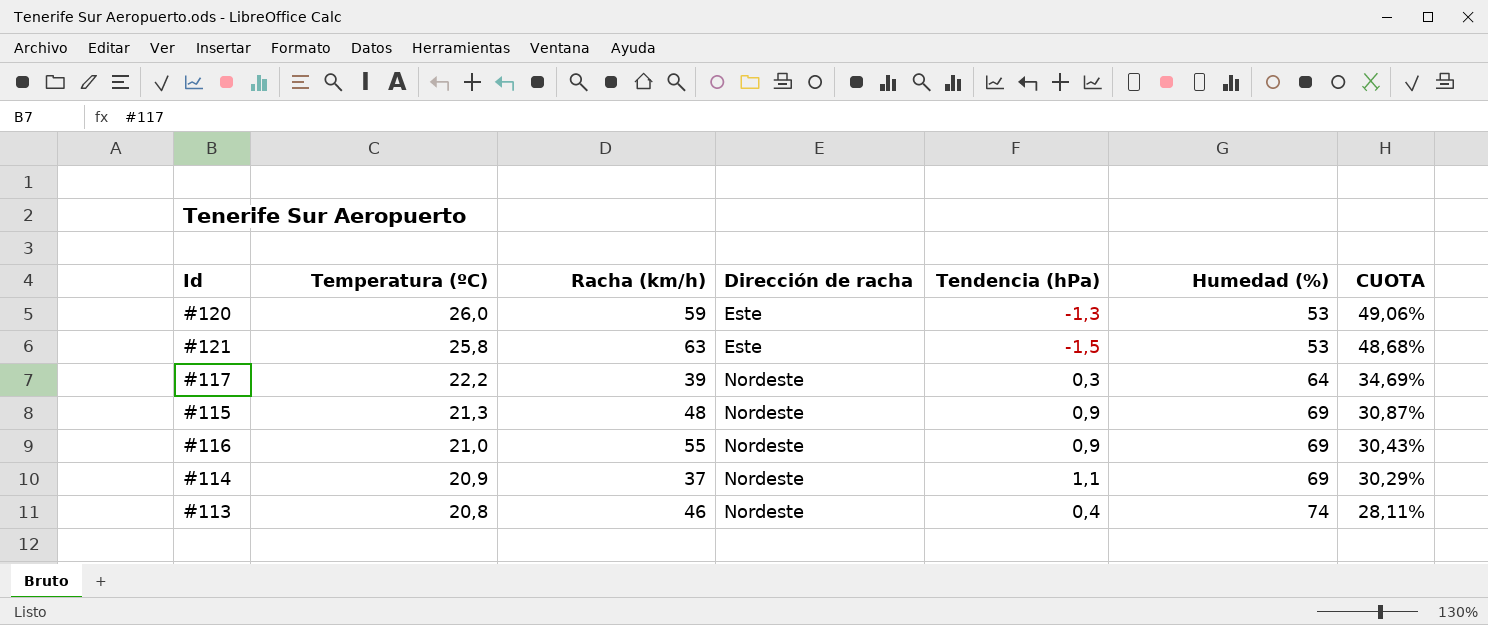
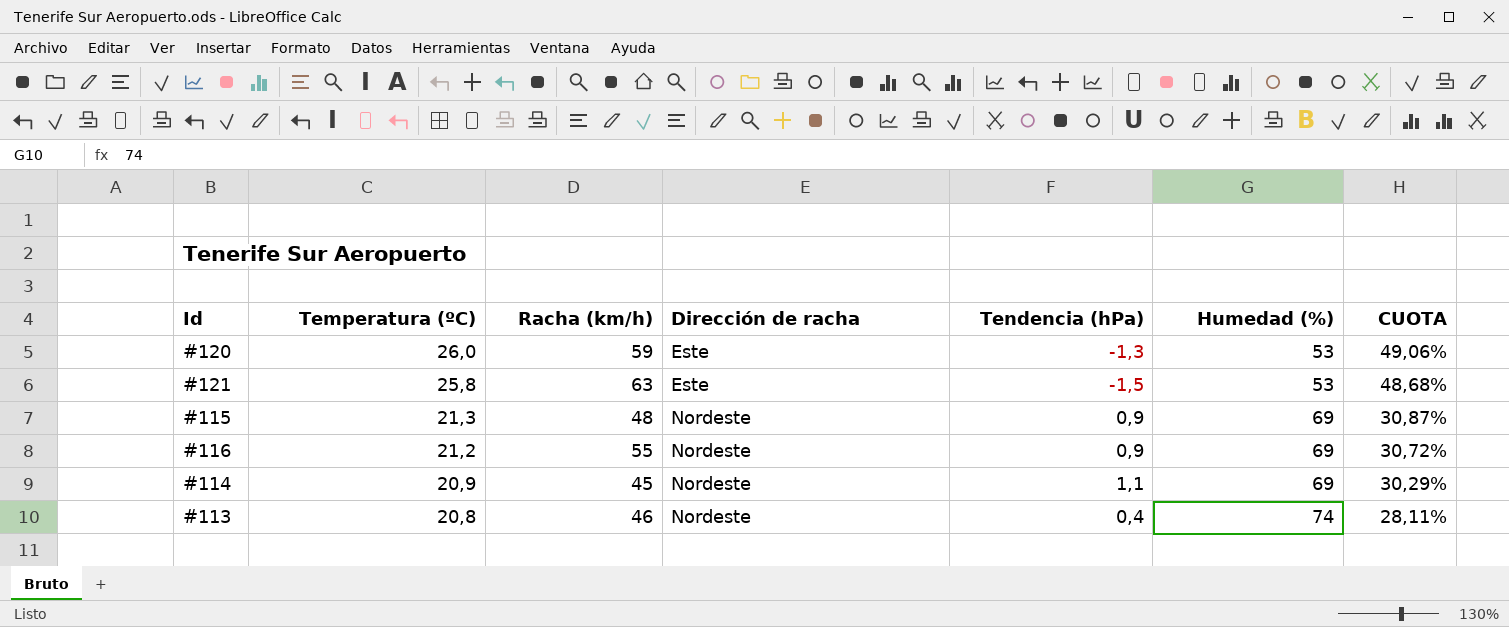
row #117: 22,2 | 39 | Nordeste | 0,3 | 64 | 34,69% -> none
#116 | Temperatura (ºC): 21,0 -> 21,2
#116 | CUOTA: 30,43% -> 30,72%
#114 | Racha (km/h): 37 -> 45

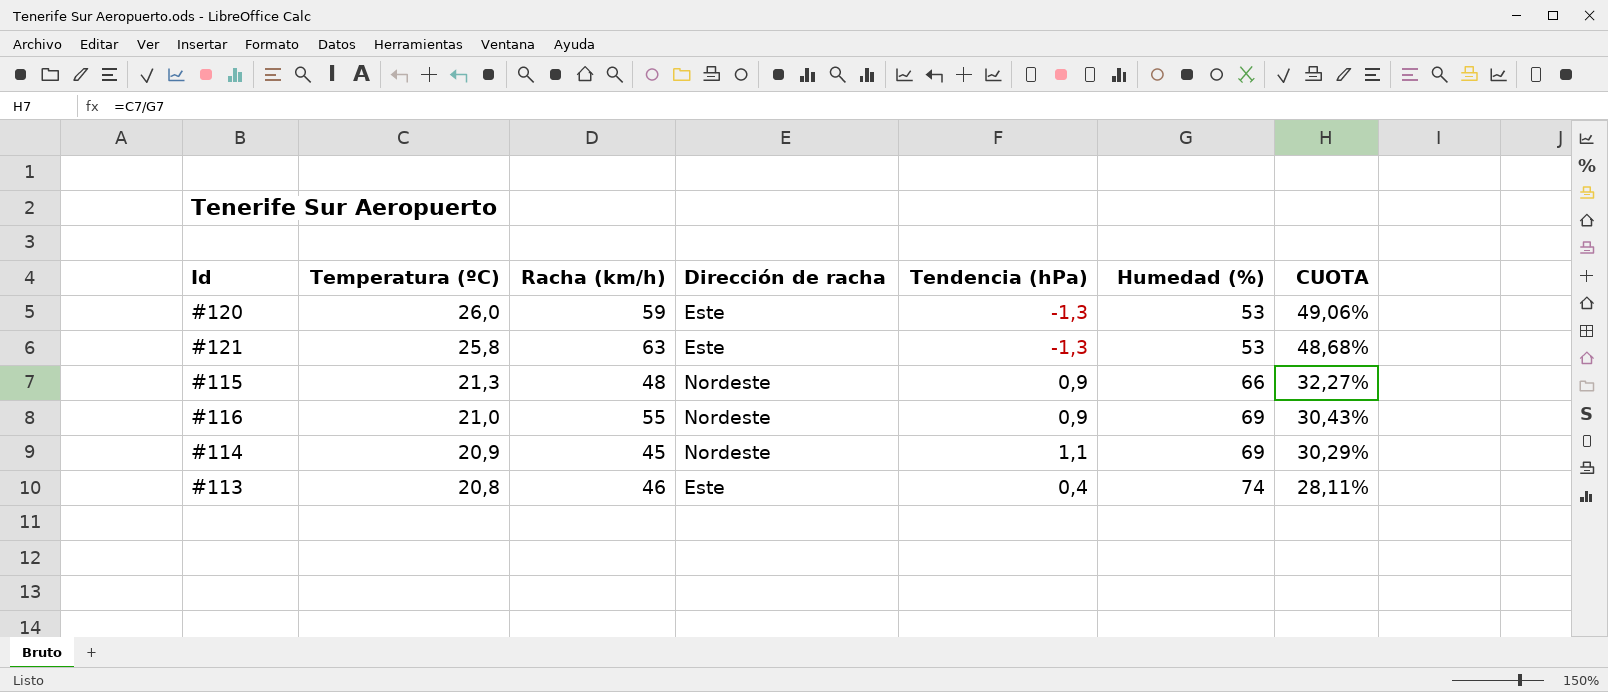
#121 | Tendencia (hPa): -1,5 -> -1,3
#115 | Humedad (%): 69 -> 66
#115 | CUOTA: 30,87% -> 32,27%
#116 | Temperatura (ºC): 21,2 -> 21,0
#116 | CUOTA: 30,72% -> 30,43%
#113 | Dirección de racha: Nordeste -> Este

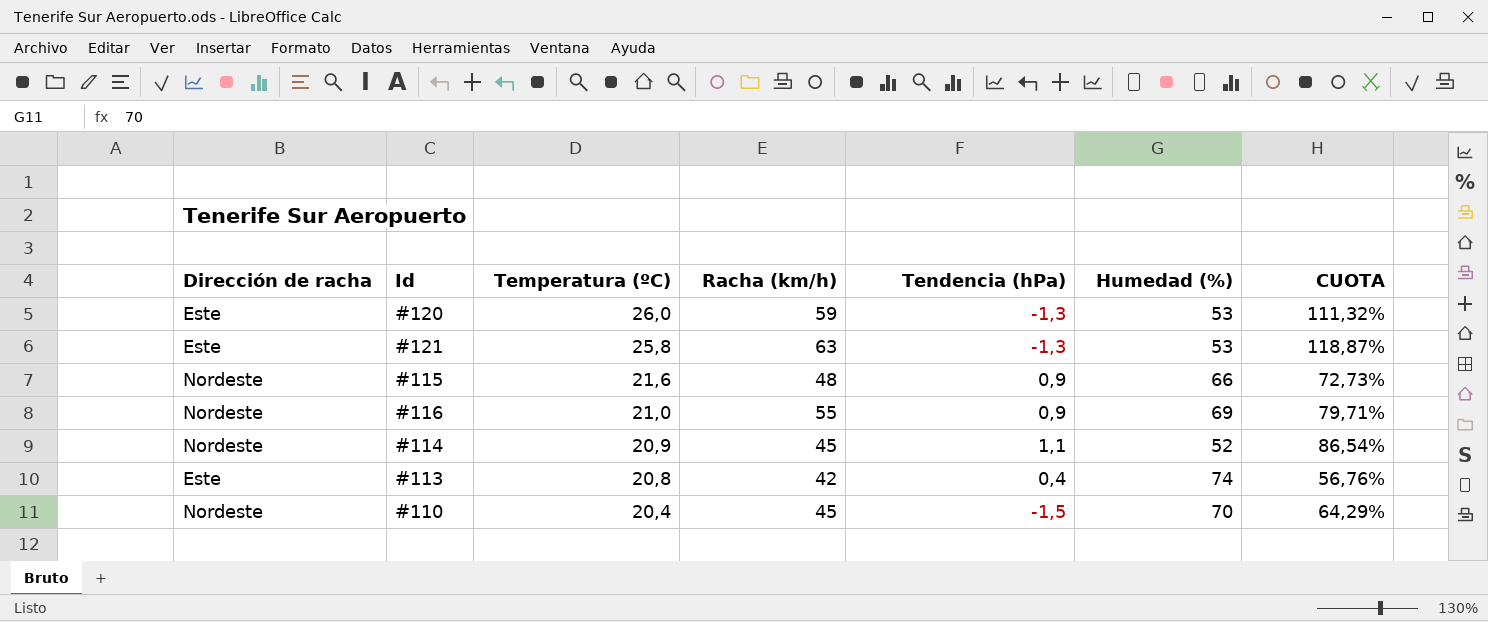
column Dirección de racha | position: 4 -> 1
column CUOTA | formula: [Temperatura (ºC)] / [Humedad (%)] -> [Racha (km/h)] / [Humedad (%)]
#115 | Temperatura (ºC): 21,3 -> 21,6
#114 | Humedad (%): 69 -> 52
#113 | Racha (km/h): 46 -> 42
row #110: none -> Nordeste | 20,4 | 45 | -1,5 | 70 | 64,29%

